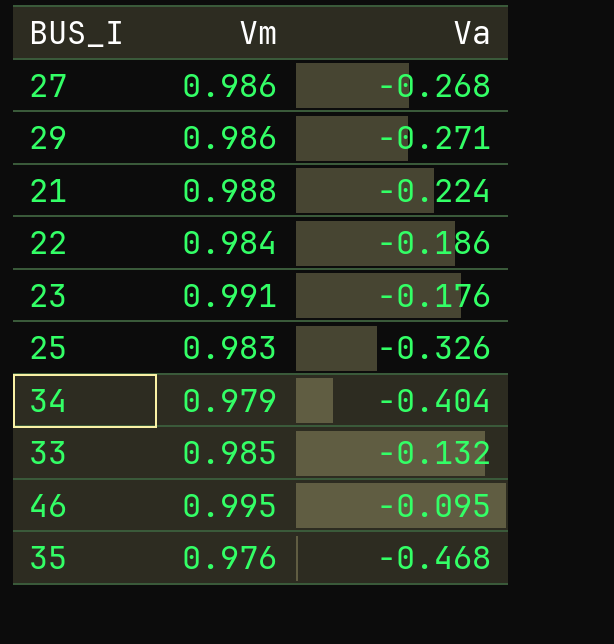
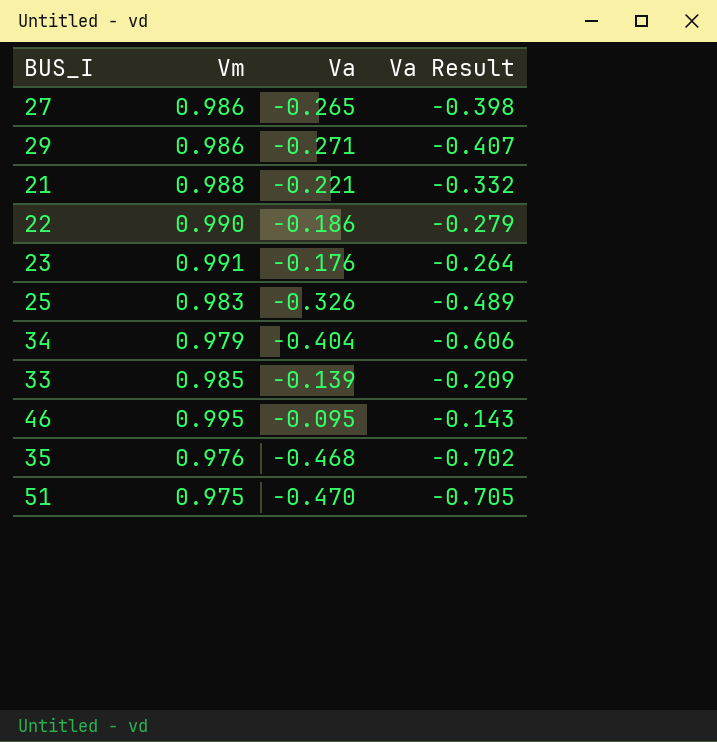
column Va Result | formula: none -> [Va] * 1.5
27 | Va: -0.268 -> -0.265
21 | Va: -0.224 -> -0.221
22 | Vm: 0.984 -> 0.990
33 | Va: -0.132 -> -0.139
row 51: none -> 0.975 | -0.470 | -0.705

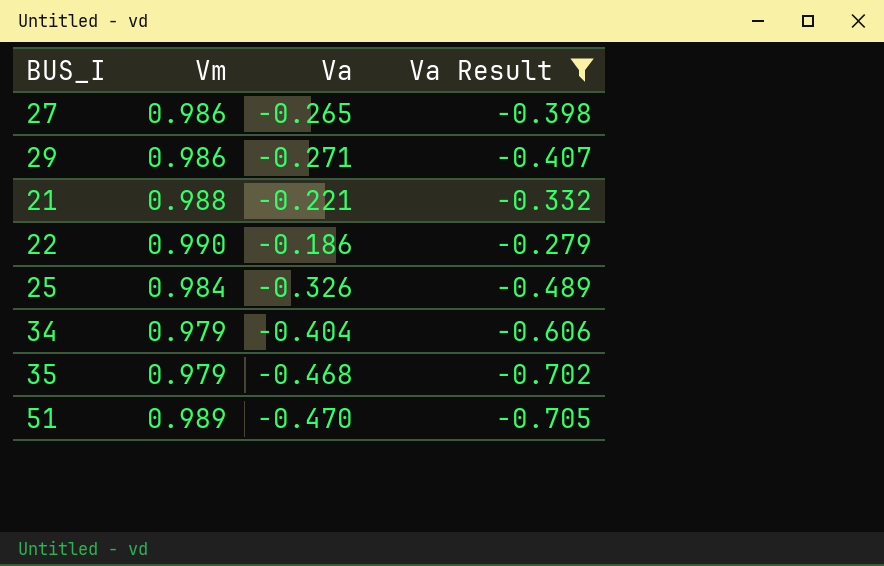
filter: none -> Va Result <= -0.279
25 | Vm: 0.983 -> 0.984
35 | Vm: 0.976 -> 0.979
51 | Vm: 0.975 -> 0.989

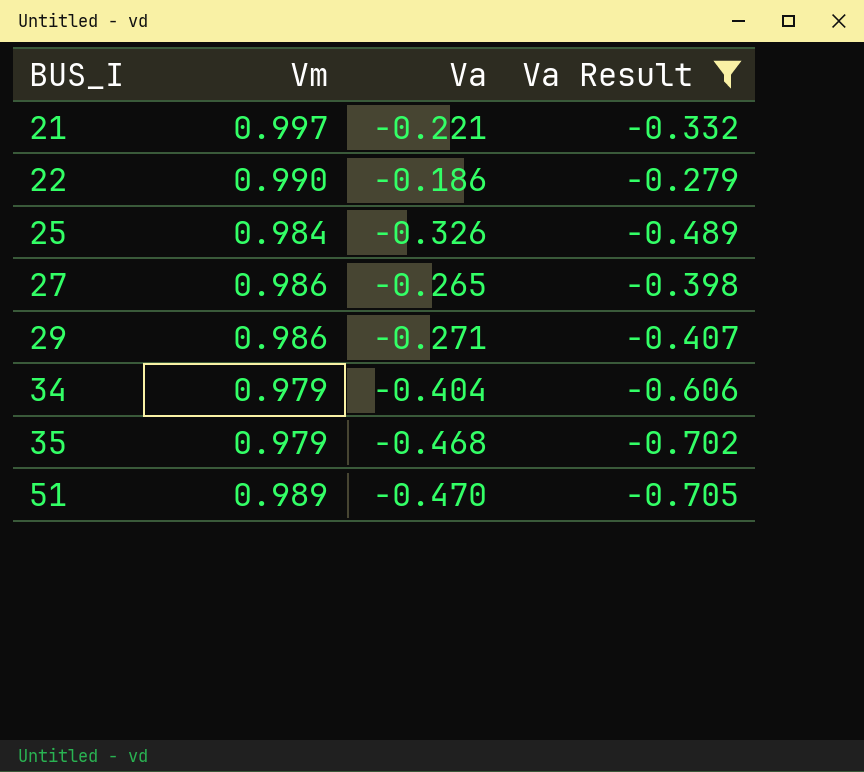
row order: none -> BUS_I ascending
21 | Vm: 0.988 -> 0.997

